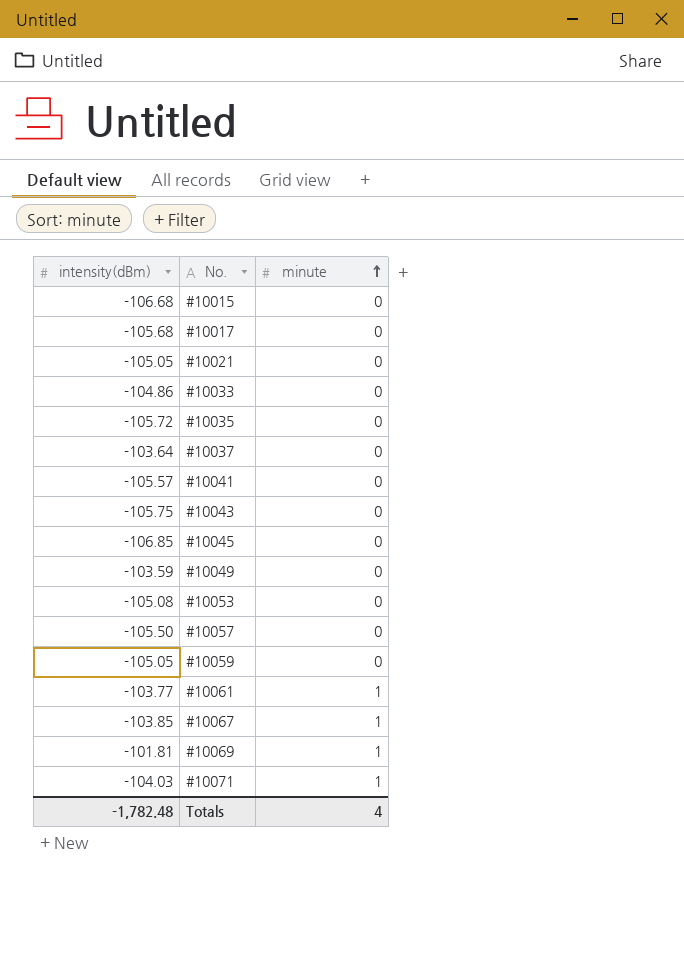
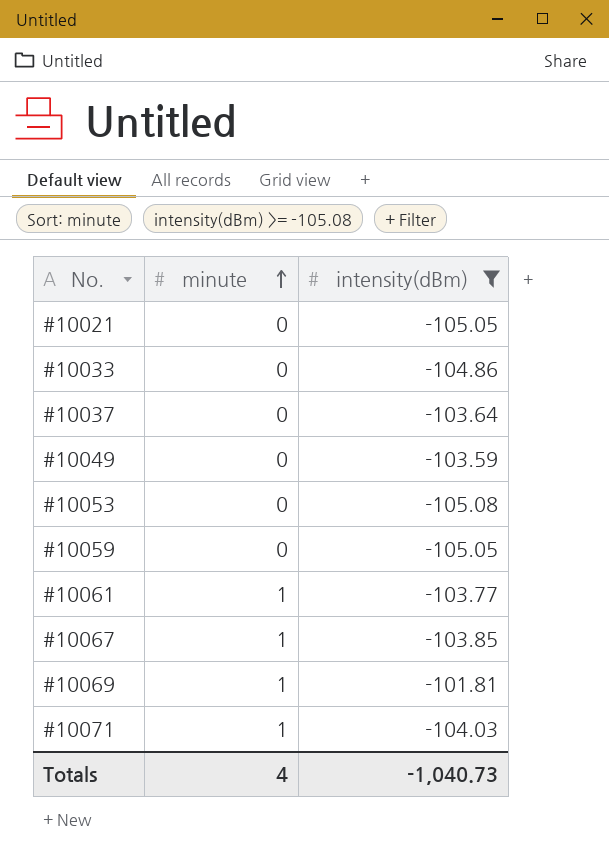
filter: none -> intensity(dBm) >= -105.08
column intensity(dBm) | position: 1 -> 3
Totals | intensity(dBm): -1,782.48 -> -1,040.73

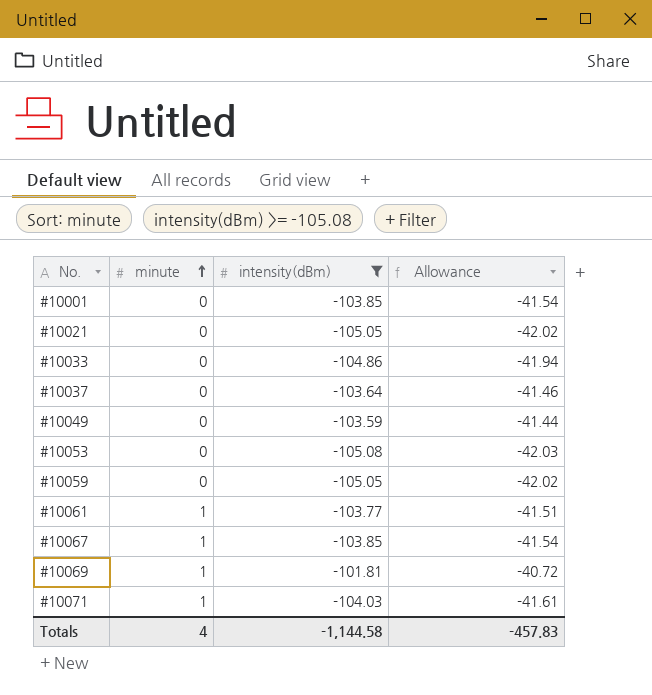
column Allowance | formula: none -> [intensity(dBm)] * 0.4
row #10001: none -> 0 | -103.85 | -41.54
Totals | intensity(dBm): -1,040.73 -> -1,144.58

